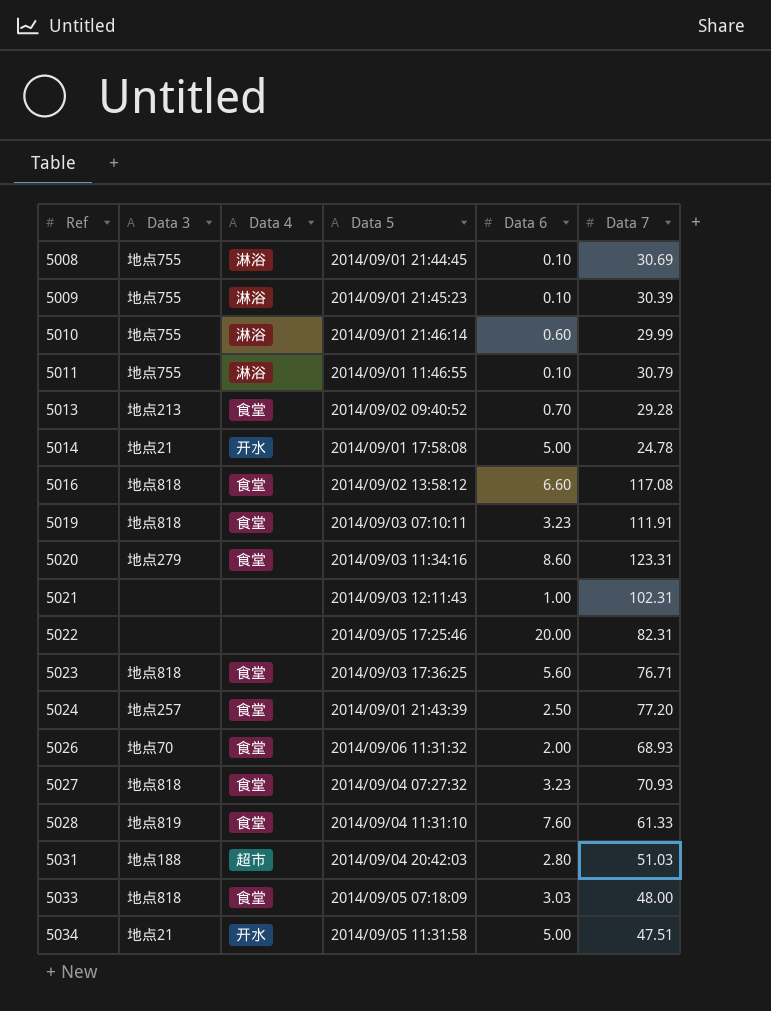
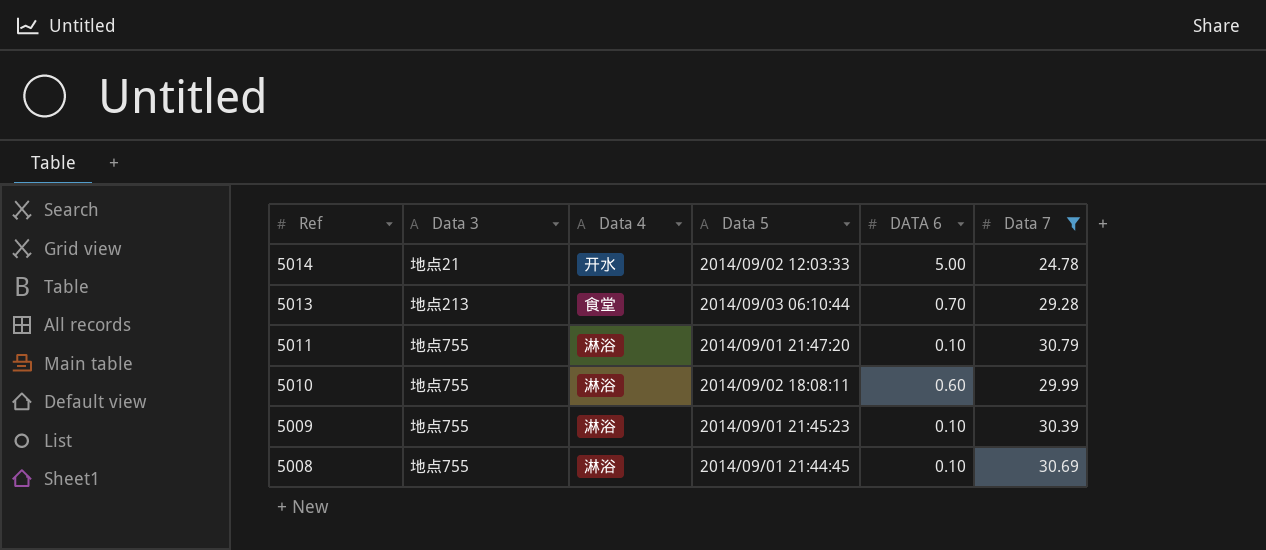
filter: none -> Data 7 <= 30.79
row order: Ref ascending -> Ref descending
column name: Data 6 -> DATA 6
5014 | Data 5: 2014/09/01 17:58:08 -> 2014/09/02 12:03:33
5013 | Data 5: 2014/09/02 09:40:52 -> 2014/09/03 06:10:44
5011 | Data 5: 2014/09/01 11:46:55 -> 2014/09/01 21:47:20
5010 | Data 5: 2014/09/01 21:46:14 -> 2014/09/02 18:08:11

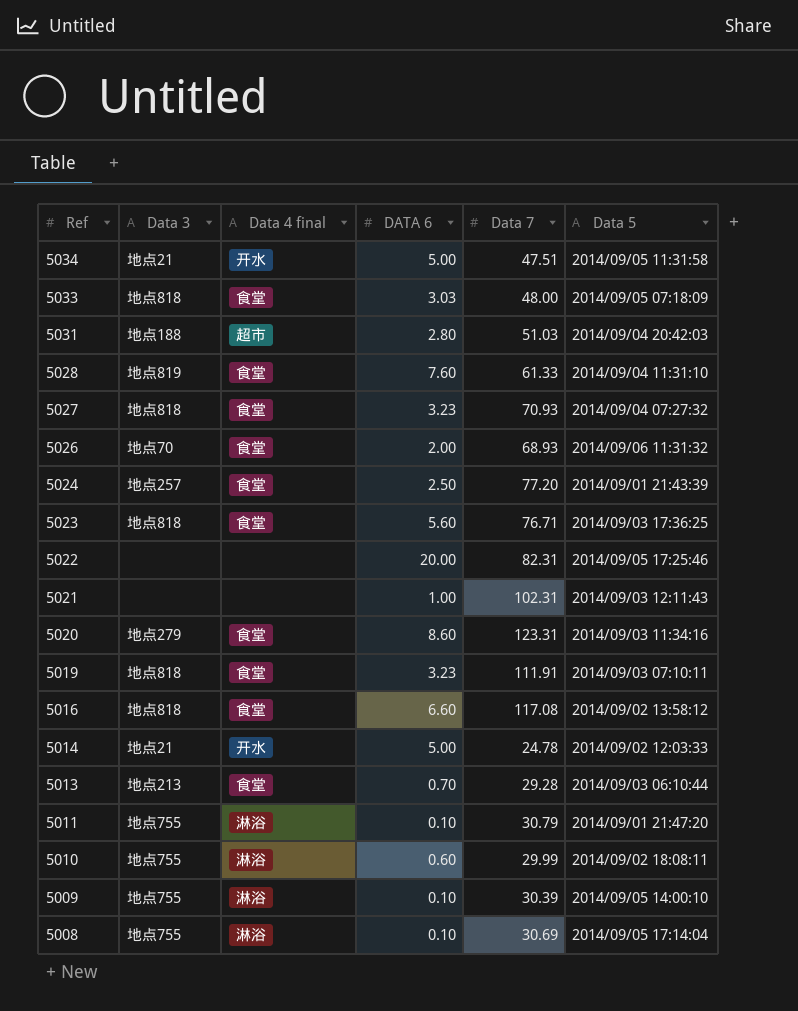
filter: Data 7 <= 30.79 -> none
column name: Data 4 -> Data 4 final
column Data 5 | position: 4 -> 6
5009 | Data 5: 2014/09/01 21:45:23 -> 2014/09/05 14:00:10
5008 | Data 5: 2014/09/01 21:44:45 -> 2014/09/05 17:14:04

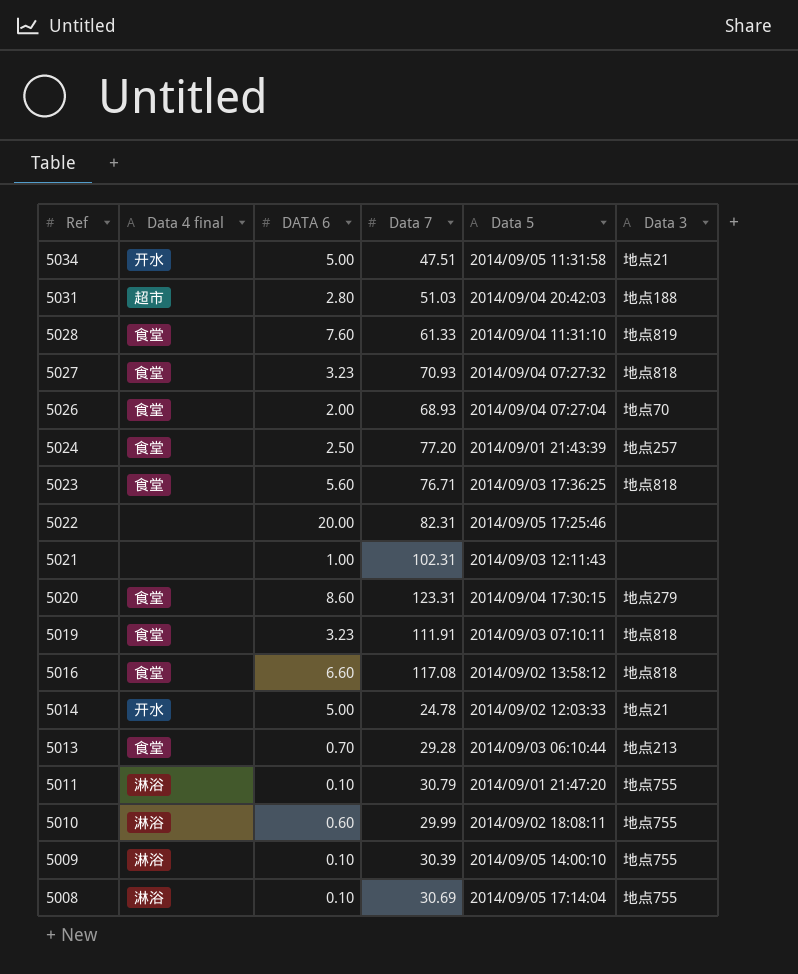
column Data 3 | position: 2 -> 6
row 5033: 地点818 | 食堂 | 3.03 | 48.00 | 2014/09/05 07:18:09 -> none
5026 | Data 5: 2014/09/06 11:31:32 -> 2014/09/04 07:27:04
5020 | Data 5: 2014/09/03 11:34:16 -> 2014/09/04 17:30:15

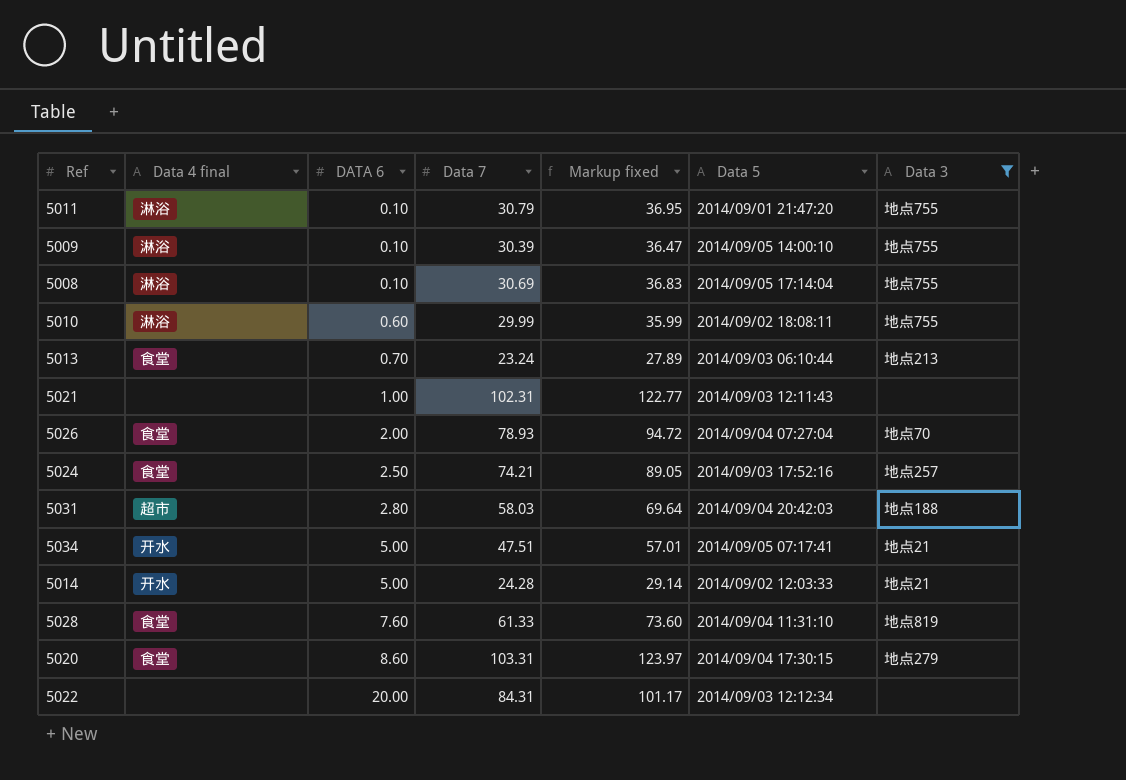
filter: none -> Data 3 != 地点818
row order: Ref descending -> DATA 6 ascending
column Markup fixed | formula: none -> [Data 7] * 1.2
5013 | Data 7: 29.28 -> 23.24
5026 | Data 7: 68.93 -> 78.93
5024 | Data 7: 77.20 -> 74.21
5024 | Data 5: 2014/09/01 21:43:39 -> 2014/09/03 17:52:16
5031 | Data 7: 51.03 -> 58.03
5034 | Data 5: 2014/09/05 11:31:58 -> 2014/09/05 07:17:41
5014 | Data 7: 24.78 -> 24.28
5020 | Data 7: 123.31 -> 103.31
5022 | Data 7: 82.31 -> 84.31
5022 | Data 5: 2014/09/05 17:25:46 -> 2014/09/03 12:12:34

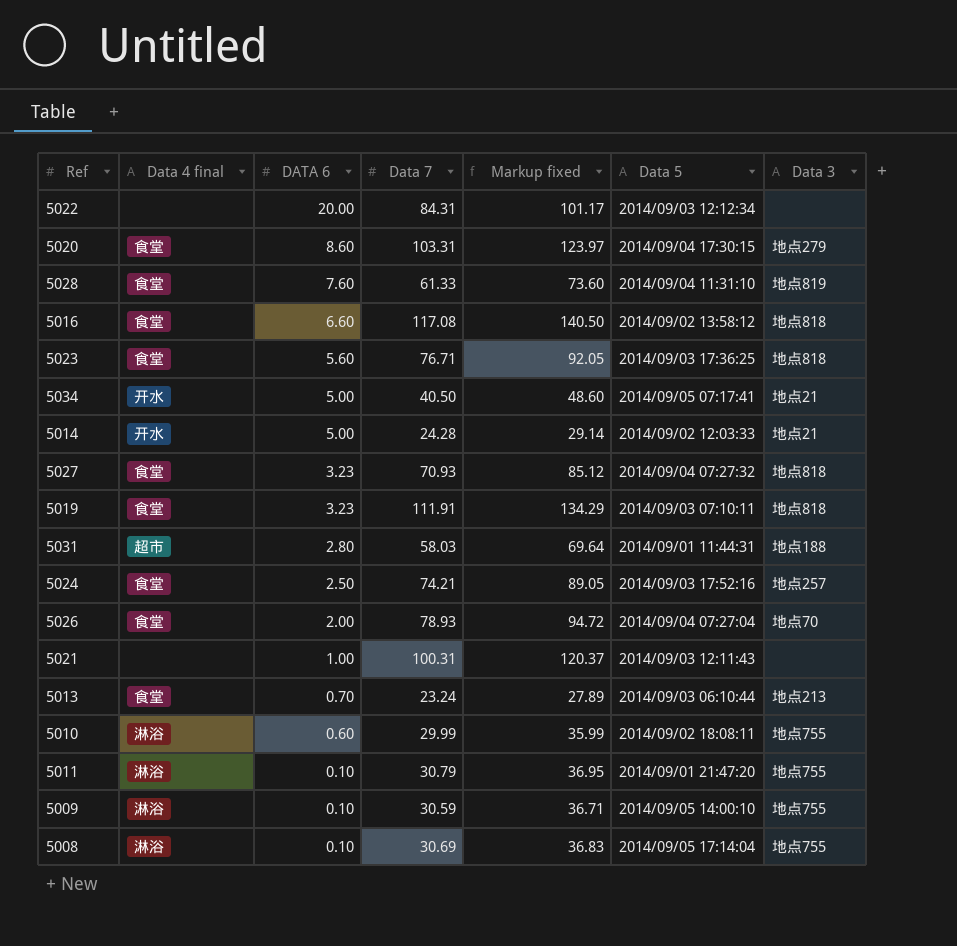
filter: Data 3 != 地点818 -> none
row order: DATA 6 ascending -> DATA 6 descending
5034 | Data 7: 47.51 -> 40.50
5034 | Markup fixed: 57.01 -> 48.60
5031 | Data 5: 2014/09/04 20:42:03 -> 2014/09/01 11:44:31
5021 | Data 7: 102.31 -> 100.31
5021 | Markup fixed: 122.77 -> 120.37
5009 | Data 7: 30.39 -> 30.59
5009 | Markup fixed: 36.47 -> 36.71

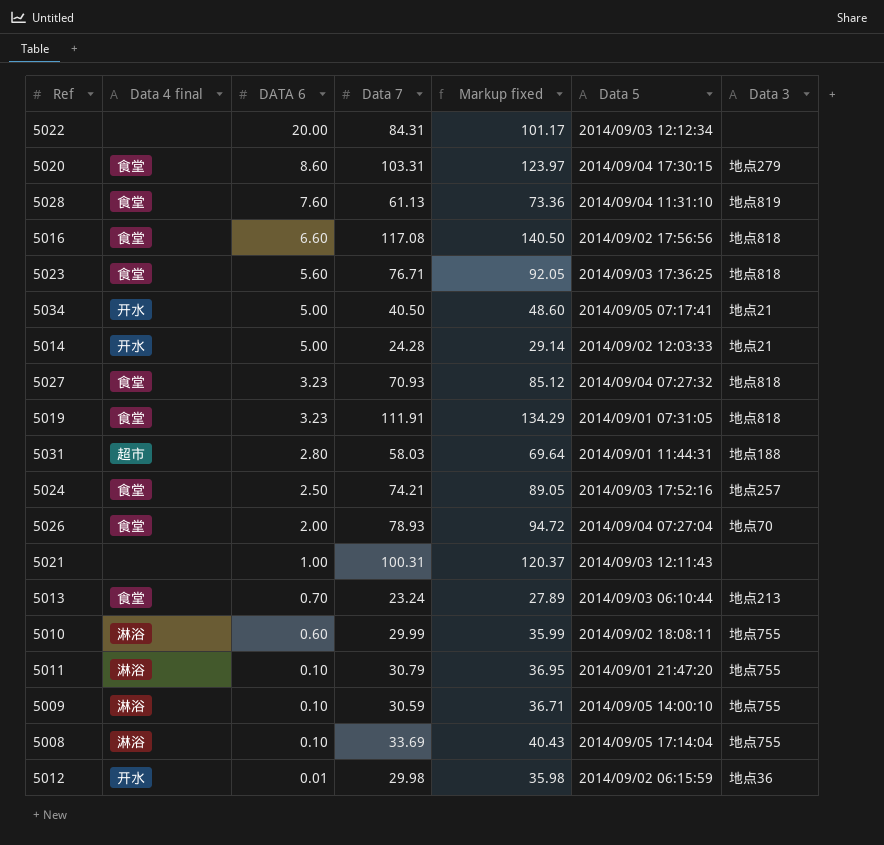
5028 | Data 7: 61.33 -> 61.13
5028 | Markup fixed: 73.60 -> 73.36
5016 | Data 5: 2014/09/02 13:58:12 -> 2014/09/02 17:56:56
5019 | Data 5: 2014/09/03 07:10:11 -> 2014/09/01 07:31:05
5008 | Data 7: 30.69 -> 33.69
5008 | Markup fixed: 36.83 -> 40.43
row 5012: none -> 开水 | 0.01 | 29.98 | 35.98 | 2014/09/02 06:15:59 | 地点36

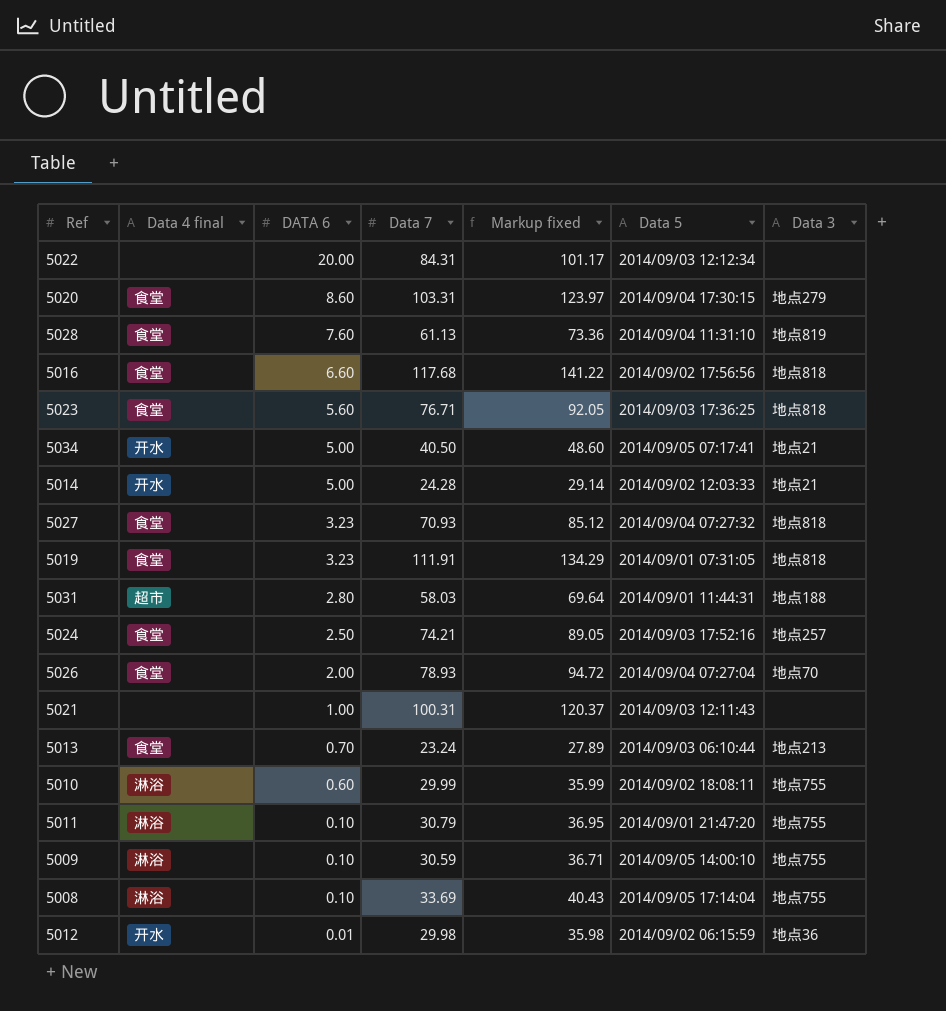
5016 | Data 7: 117.08 -> 117.68
5016 | Markup fixed: 140.50 -> 141.22

